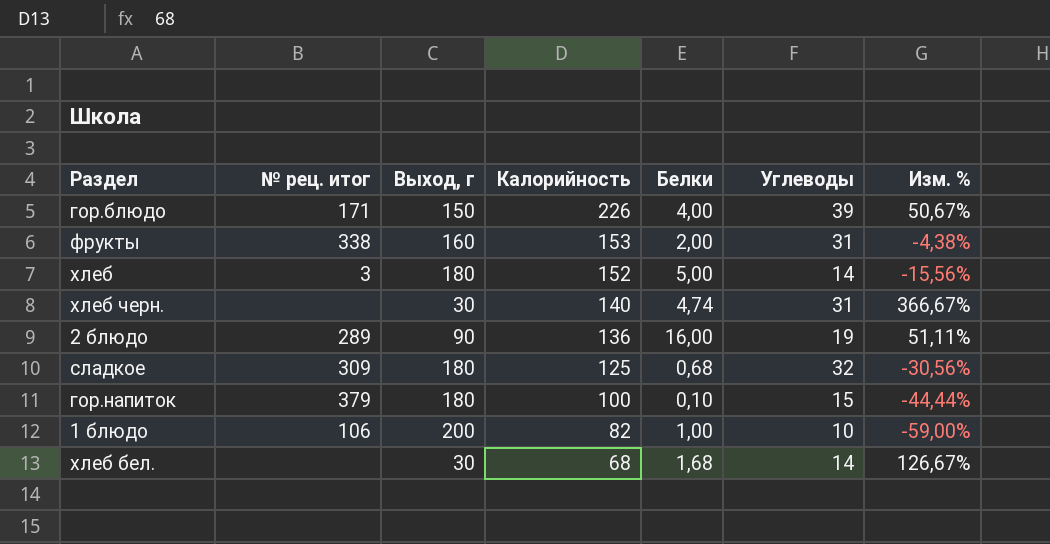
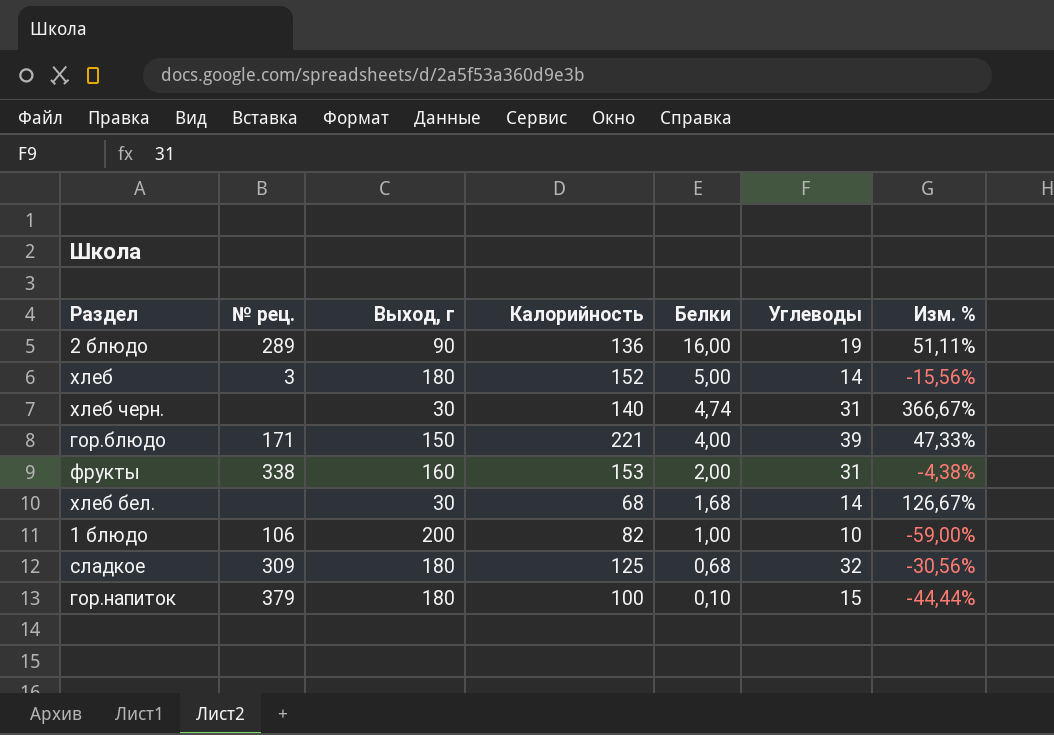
row order: Калорийность descending -> Белки descending
column name: № рец. итог -> № рец.
гор.блюдо | Калорийность: 226 -> 221
гор.блюдо | Изм. %: 50,67% -> 47,33%

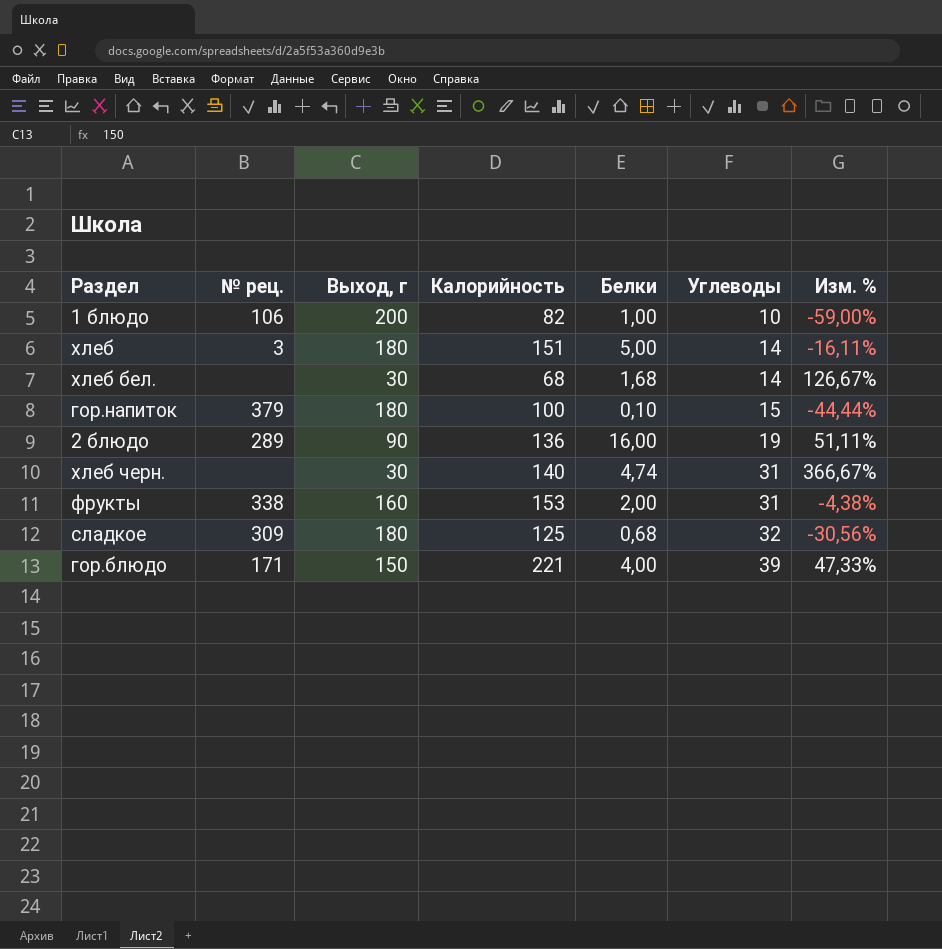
row order: Белки descending -> Углеводы ascending
хлеб | Калорийность: 152 -> 151
хлеб | Изм. %: -15,56% -> -16,11%

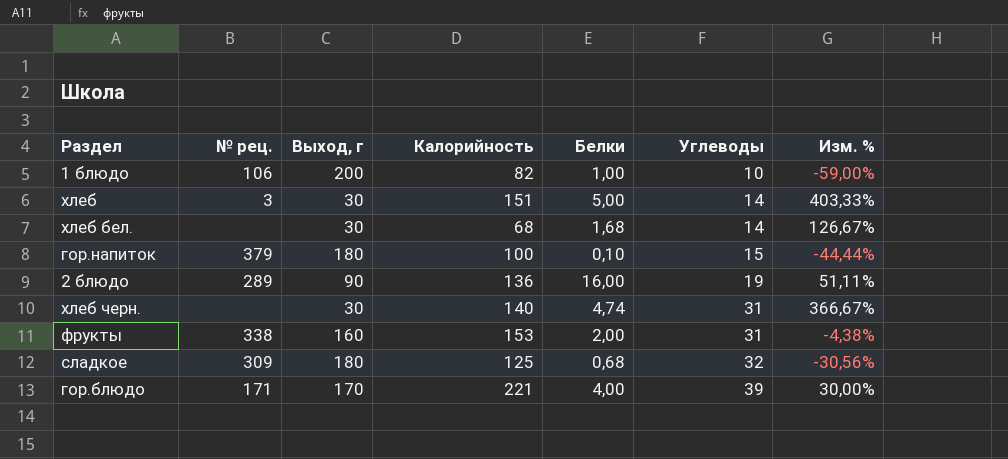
хлеб | Выход, г: 180 -> 30
хлеб | Изм. %: -16,11% -> 403,33%
гор.блюдо | Выход, г: 150 -> 170
гор.блюдо | Изм. %: 47,33% -> 30,00%

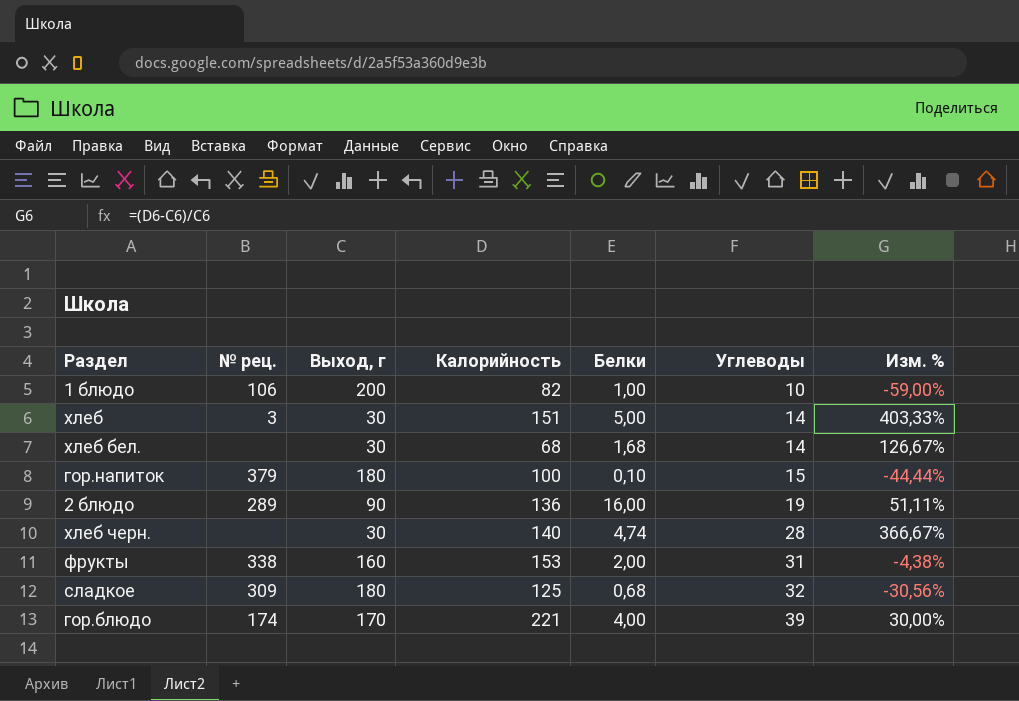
хлеб черн. | Углеводы: 31 -> 28
гор.блюдо | № рец.: 171 -> 174

